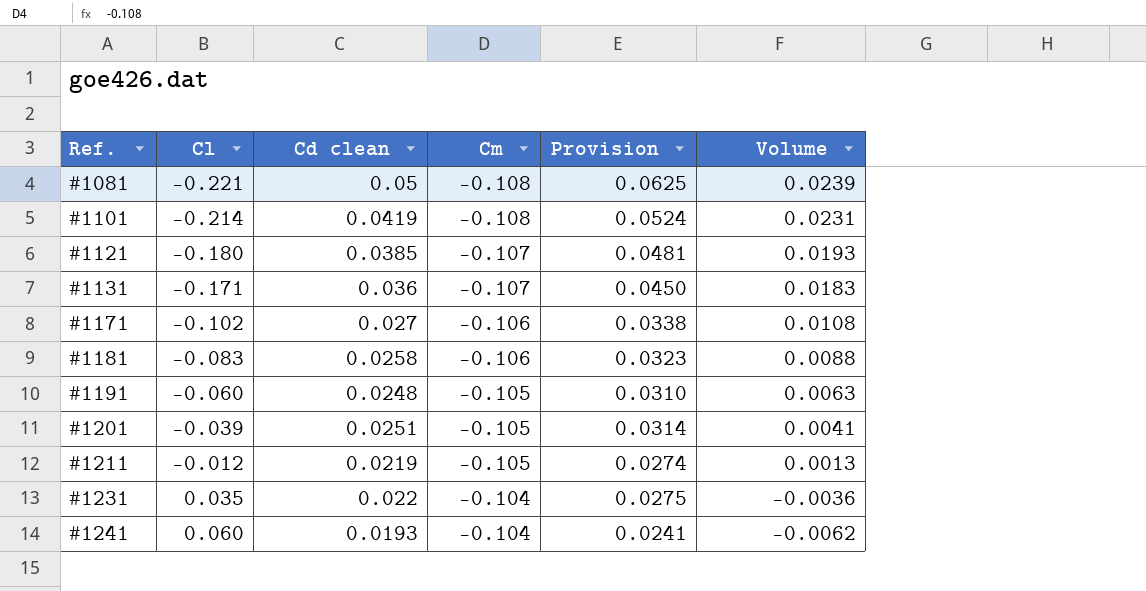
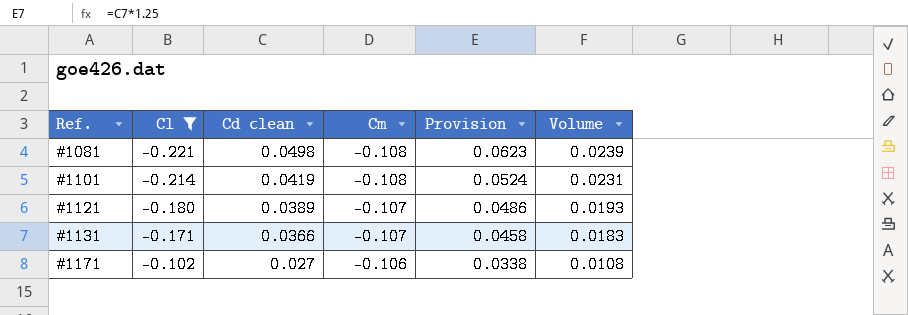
filter: none -> Cl <= -0.102
#1081 | Cd clean: 0.05 -> 0.0498
#1081 | Provision: 0.0625 -> 0.0623
#1121 | Cd clean: 0.0385 -> 0.0389
#1121 | Provision: 0.0481 -> 0.0486
#1131 | Cd clean: 0.036 -> 0.0366
#1131 | Provision: 0.0450 -> 0.0458

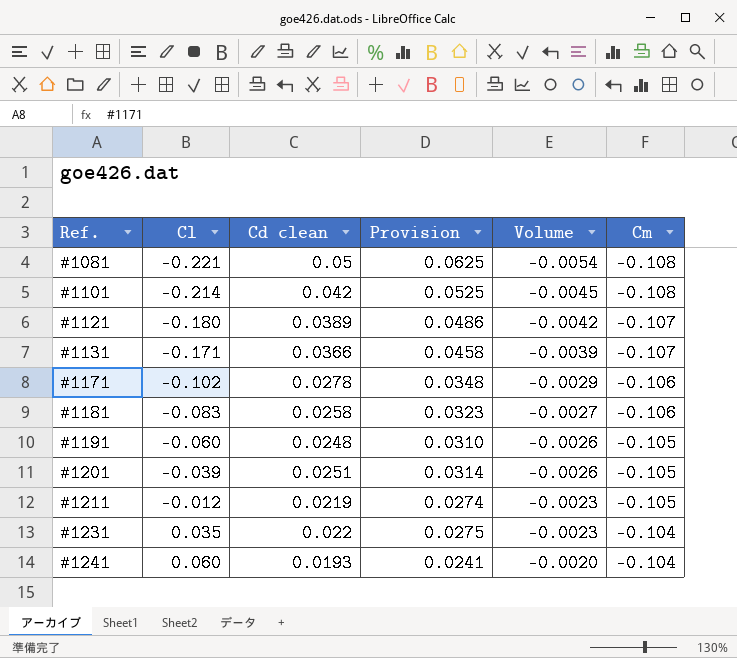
filter: Cl <= -0.102 -> none
column Volume | formula: [Cl] * [Cm] -> [Cd clean] * [Cm]
column Cm | position: 4 -> 6
#1081 | Cd clean: 0.0498 -> 0.05
#1081 | Provision: 0.0623 -> 0.0625
#1101 | Cd clean: 0.0419 -> 0.042
#1101 | Provision: 0.0524 -> 0.0525
#1171 | Cd clean: 0.027 -> 0.0278
#1171 | Provision: 0.0338 -> 0.0348

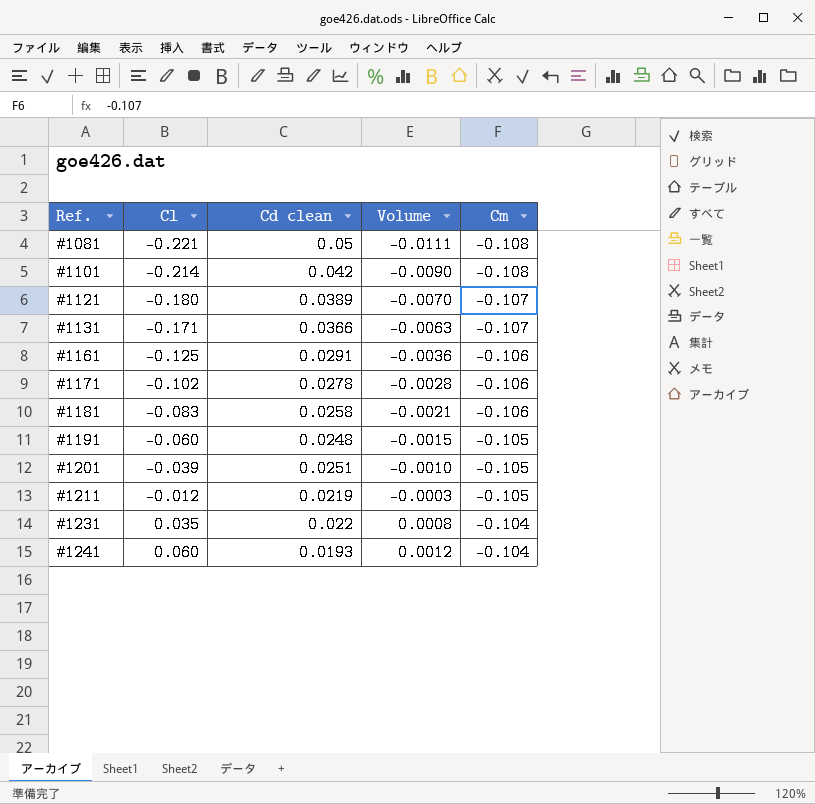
column Provision | formula: [Cd clean] * 1.25 -> none
column Volume | formula: [Cd clean] * [Cm] -> [Cl] * [Cd clean]
row #1161: none -> -0.125 | 0.0291 | -0.0036 | -0.106

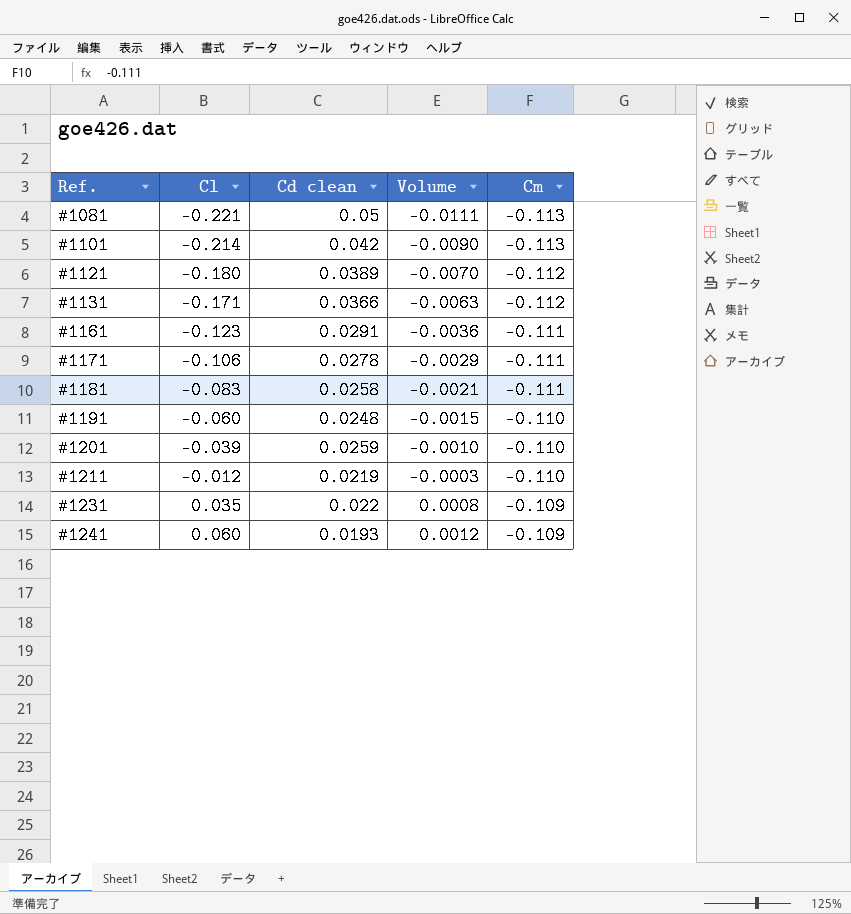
#1081 | Cm: -0.108 -> -0.113
#1101 | Cm: -0.108 -> -0.113
#1121 | Cm: -0.107 -> -0.112
#1131 | Cm: -0.107 -> -0.112
#1161 | Cl: -0.125 -> -0.123
#1161 | Cm: -0.106 -> -0.111
#1171 | Cl: -0.102 -> -0.106
#1171 | Volume: -0.0028 -> -0.0029
#1171 | Cm: -0.106 -> -0.111
#1181 | Cm: -0.106 -> -0.111
#1191 | Cm: -0.105 -> -0.110
#1201 | Cd clean: 0.0251 -> 0.0259
#1201 | Cm: -0.105 -> -0.110
#1211 | Cm: -0.105 -> -0.110
#1231 | Cm: -0.104 -> -0.109
#1241 | Cm: -0.104 -> -0.109

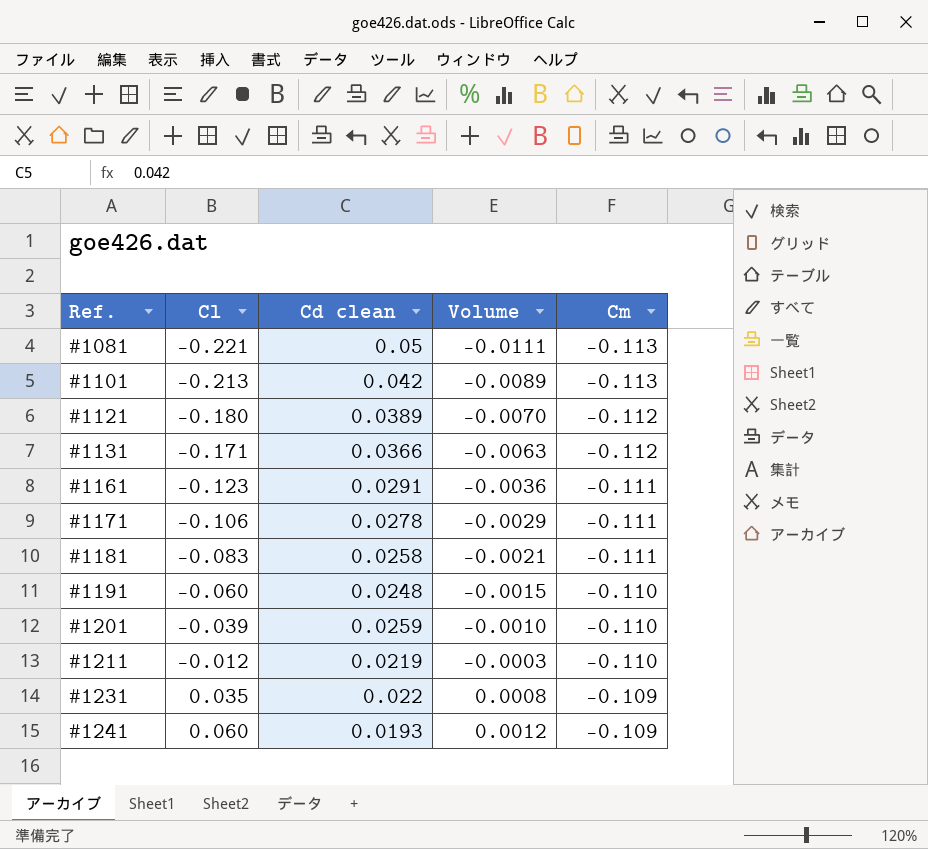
#1101 | Cl: -0.214 -> -0.213
#1101 | Volume: -0.0090 -> -0.0089

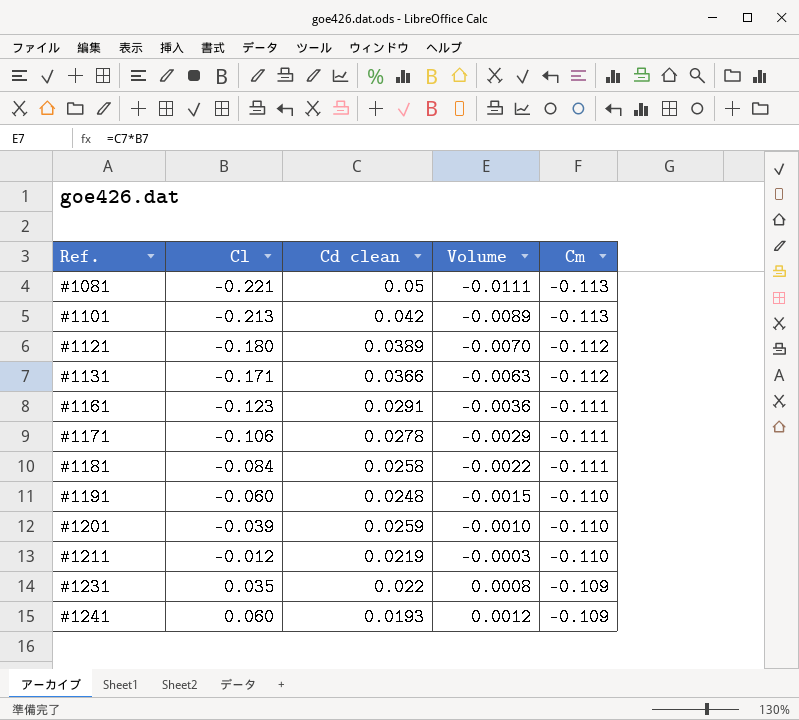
#1181 | Cl: -0.083 -> -0.084
#1181 | Volume: -0.0021 -> -0.0022

